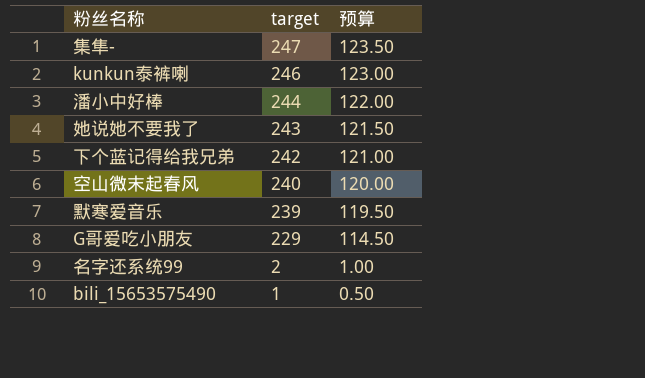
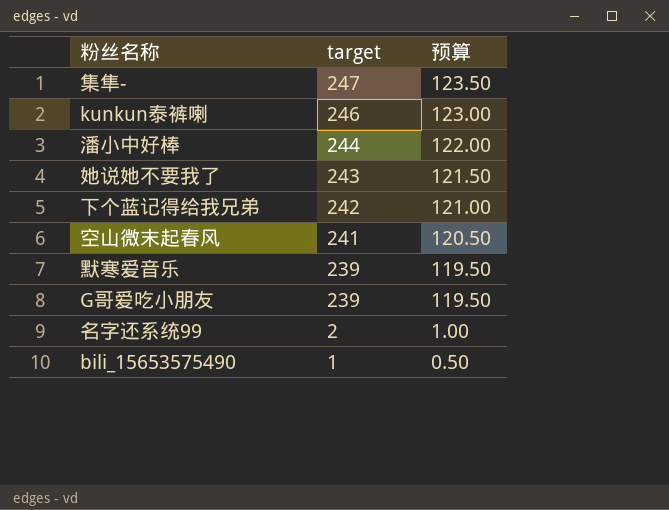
空山微末起春风 | target: 240 -> 241
空山微末起春风 | 预算: 120.00 -> 120.50
G哥爱吃小朋友 | target: 229 -> 239
G哥爱吃小朋友 | 预算: 114.50 -> 119.50

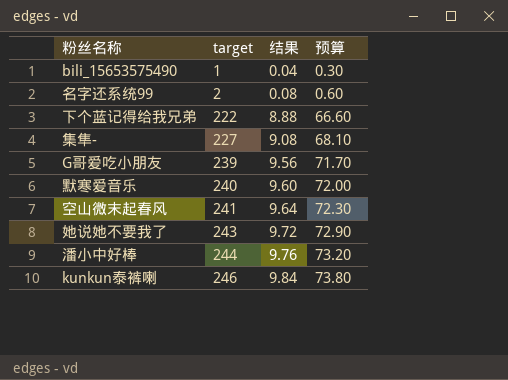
row order: target descending -> target ascending
column 结果 | formula: none -> [target] * 0.04
column 预算 | formula: [target] * 0.5 -> [target] * 0.3
下个蓝记得给我兄弟 | target: 242 -> 222
集隼- | target: 247 -> 227
默寒爱音乐 | target: 239 -> 240

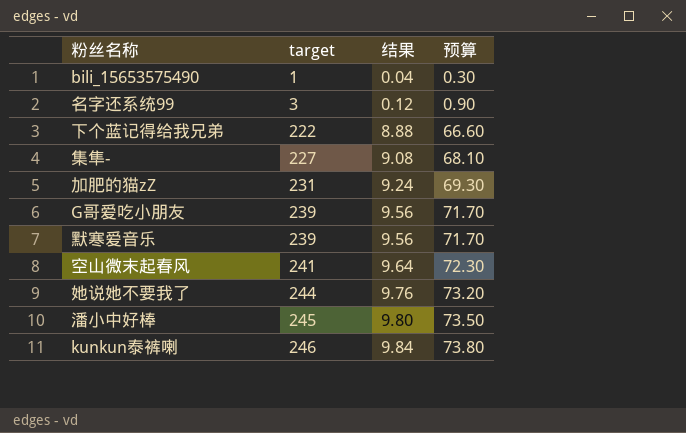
名字还系统99 | target: 2 -> 3
名字还系统99 | 结果: 0.08 -> 0.12
名字还系统99 | 预算: 0.60 -> 0.90
row 加肥的猫zZ: none -> 231 | 9.24 | 69.30
默寒爱音乐 | target: 240 -> 239
默寒爱音乐 | 结果: 9.60 -> 9.56
默寒爱音乐 | 预算: 72.00 -> 71.70
她说她不要我了 | target: 243 -> 244
她说她不要我了 | 结果: 9.72 -> 9.76
她说她不要我了 | 预算: 72.90 -> 73.20
潘小中好棒 | target: 244 -> 245
潘小中好棒 | 结果: 9.76 -> 9.80
潘小中好棒 | 预算: 73.20 -> 73.50

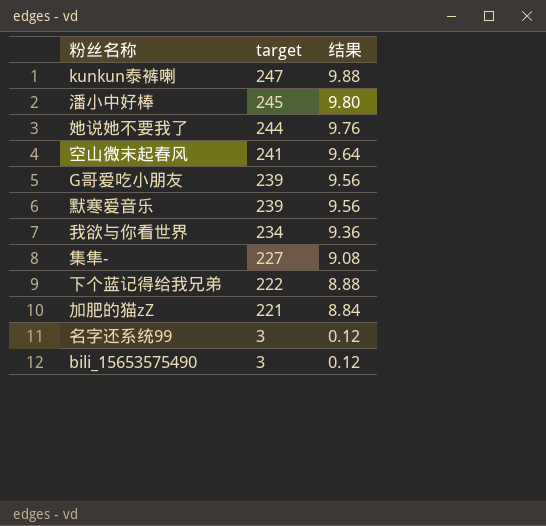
row order: target ascending -> target descending
column 预算 | formula: [target] * 0.3 -> none
kunkun泰裤喇 | target: 246 -> 247
kunkun泰裤喇 | 结果: 9.84 -> 9.88
row 我欲与你看世界: none -> 234 | 9.36
加肥的猫zZ | target: 231 -> 221
加肥的猫zZ | 结果: 9.24 -> 8.84
bili_15653575490 | target: 1 -> 3
bili_15653575490 | 结果: 0.04 -> 0.12

